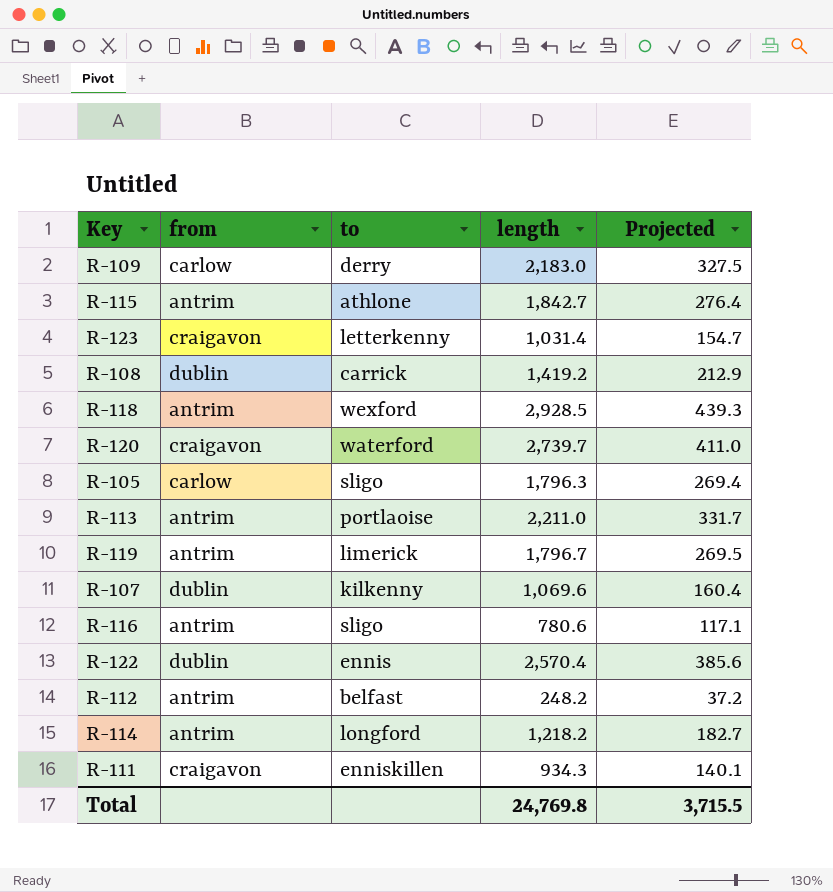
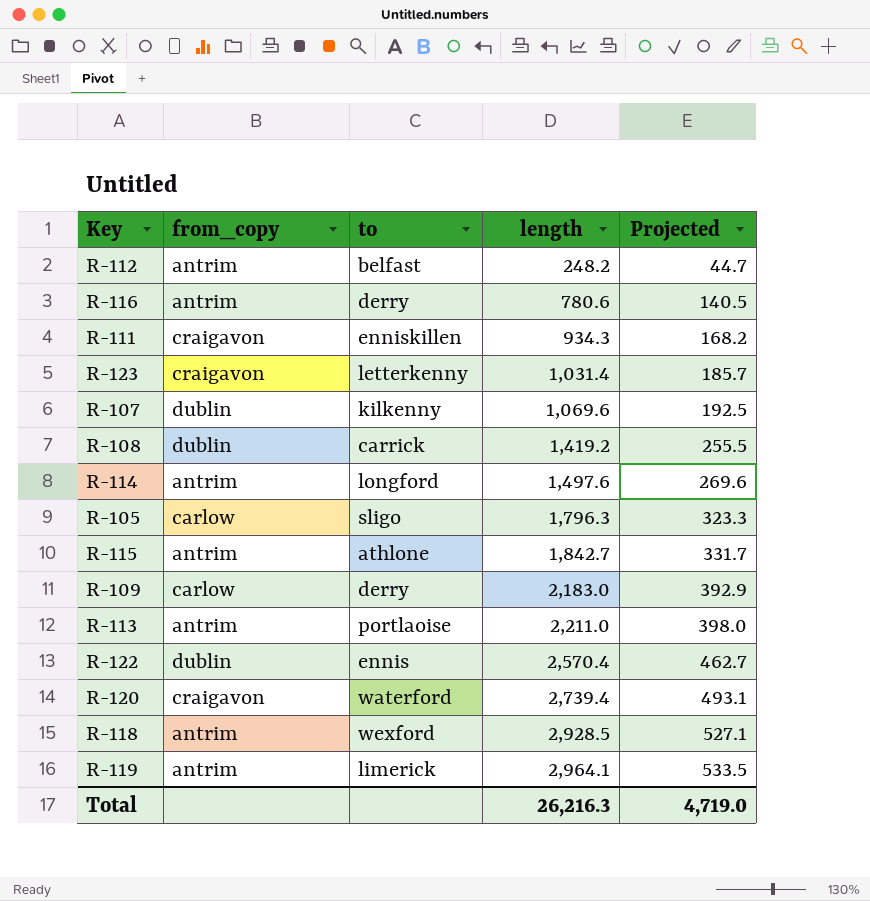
row order: none -> length ascending
column name: from -> from_copy
column Projected | formula: [length] * 0.15 -> [length] * 0.18
R-116 | to: sligo -> derry
R-114 | length: 1,218.2 -> 1,497.6
R-120 | length: 2,739.7 -> 2,739.4
R-119 | length: 1,796.7 -> 2,964.1
Total | length: 24,769.8 -> 26,216.3
Total | Projected: 3,715.5 -> 4,719.0

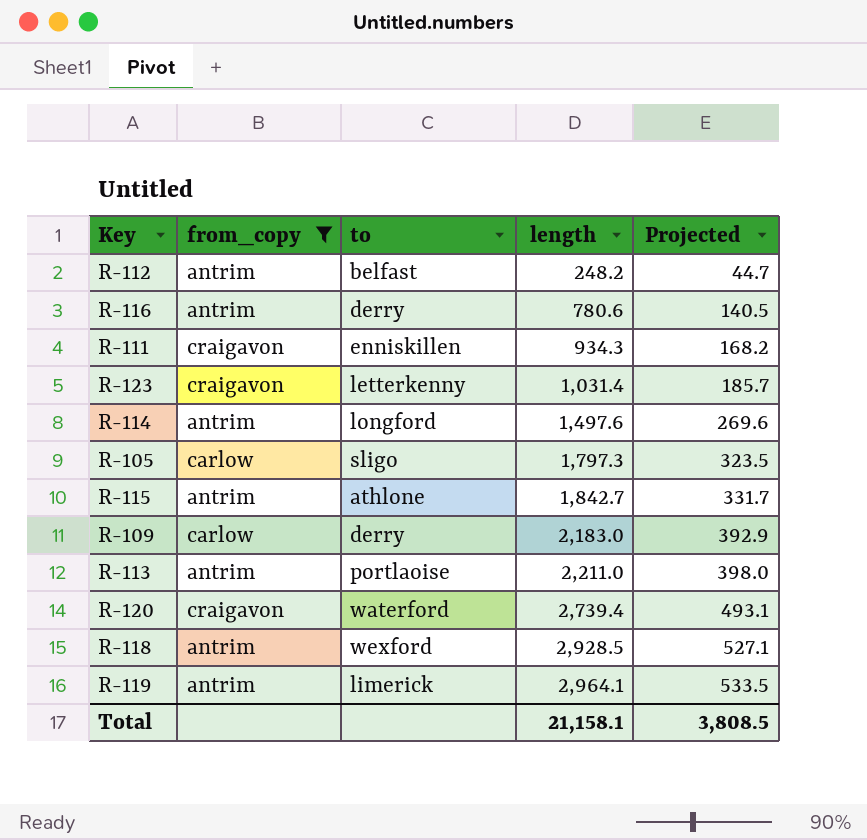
filter: none -> from_copy != dublin
R-105 | length: 1,796.3 -> 1,797.3
R-105 | Projected: 323.3 -> 323.5
Total | length: 26,216.3 -> 21,158.1
Total | Projected: 4,719.0 -> 3,808.5

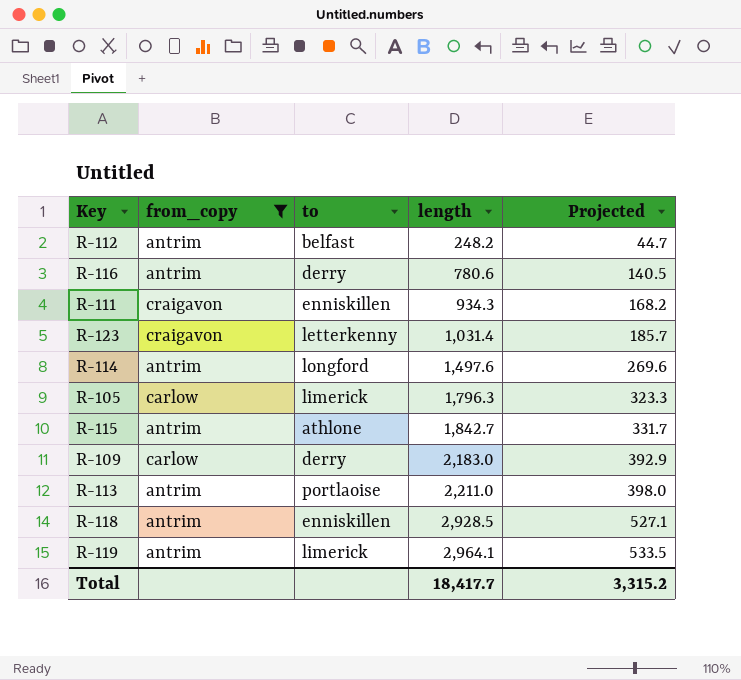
row R-120: craigavon | waterford | 2,739.4 | 493.1 -> none
R-105 | to: sligo -> limerick
R-105 | length: 1,797.3 -> 1,796.3
R-105 | Projected: 323.5 -> 323.3
R-118 | to: wexford -> enniskillen
Total | length: 21,158.1 -> 18,417.7
Total | Projected: 3,808.5 -> 3,315.2

